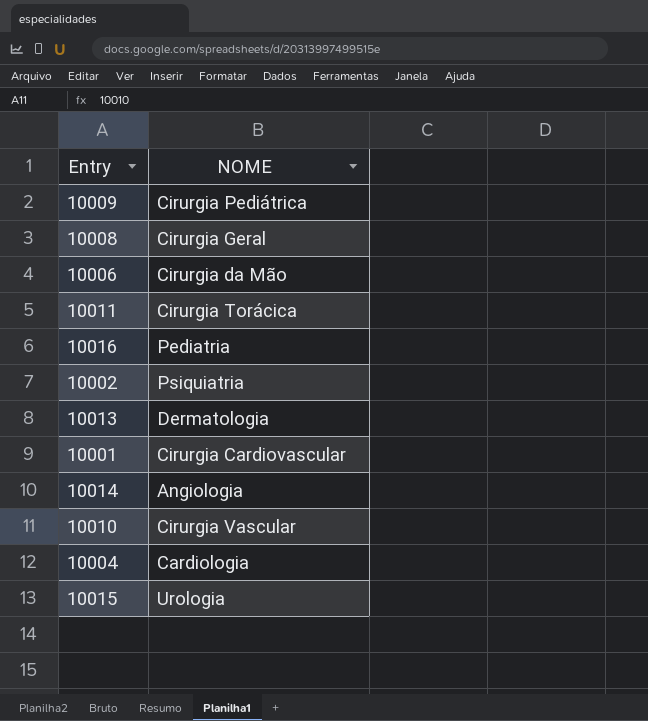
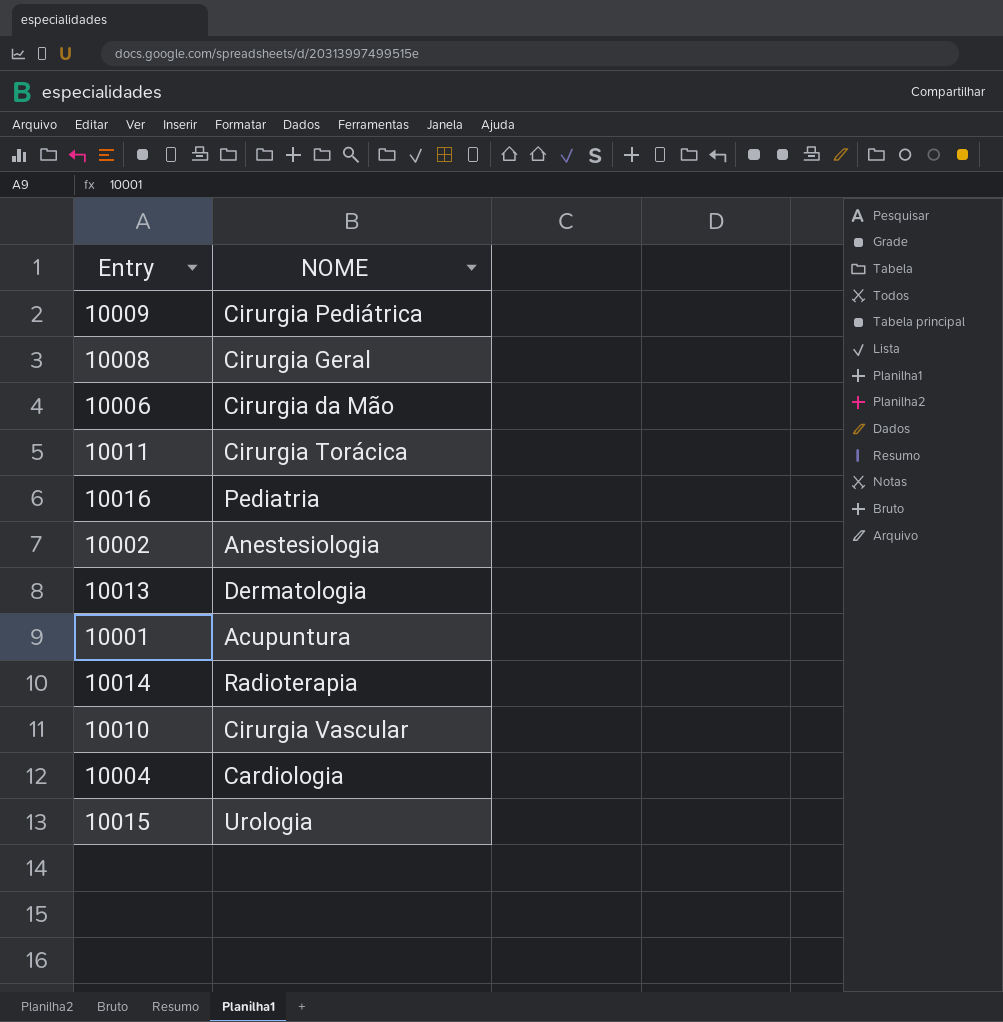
10002 | NOME: Psiquiatria -> Anestesiologia
10001 | NOME: Cirurgia Cardiovascular -> Acupuntura
10014 | NOME: Angiologia -> Radioterapia

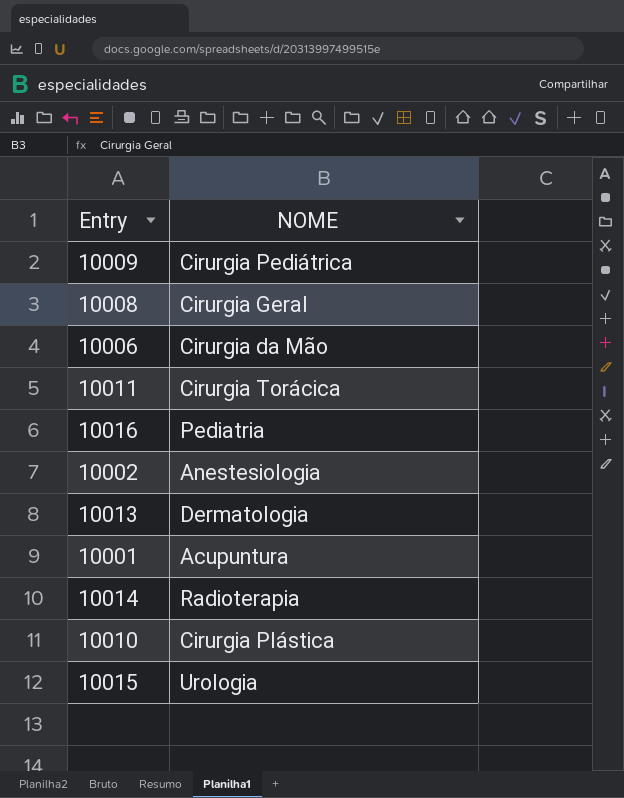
row 10004: Cardiologia -> none
10010 | NOME: Cirurgia Vascular -> Cirurgia Plástica

